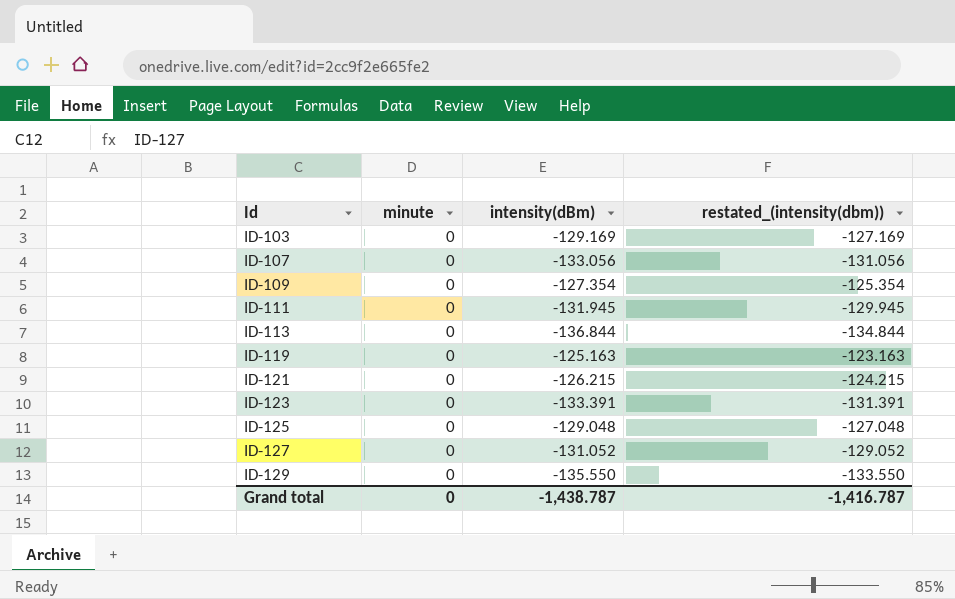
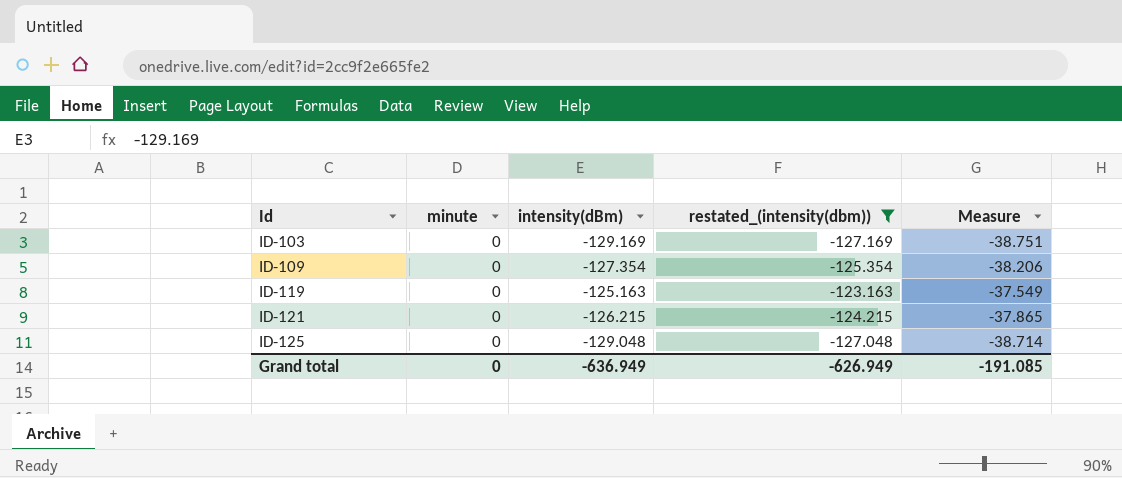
filter: none -> restated_(intensity(dbm)) >= -127.169
column Measure | formula: none -> [intensity(dBm)] * 0.3
Grand total | intensity(dBm): -1,438.787 -> -636.949
Grand total | restated_(intensity(dbm)): -1,416.787 -> -626.949

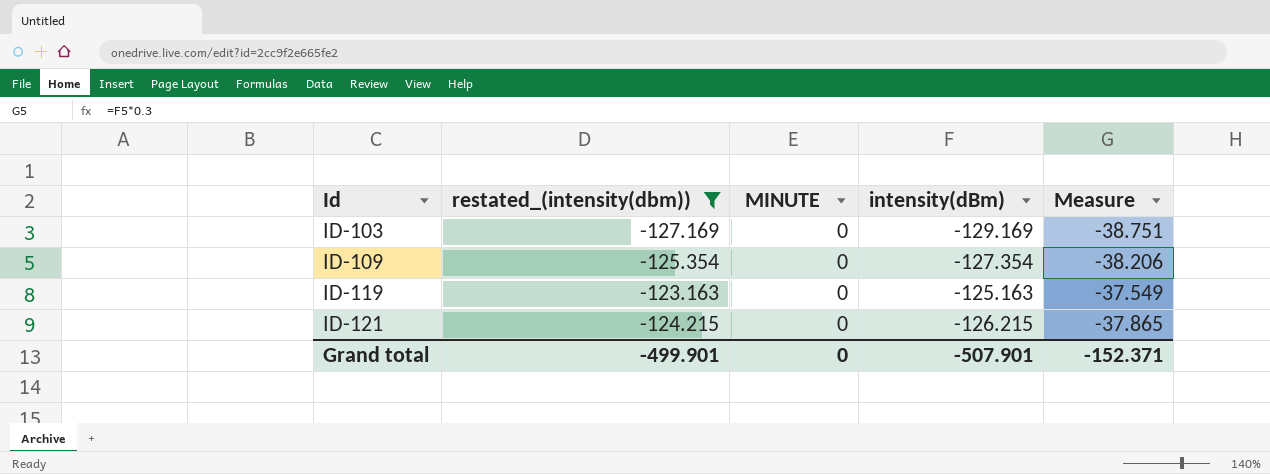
column restated_(intensity(dbm)) | position: 4 -> 2
column name: minute -> MINUTE
row ID-125: 0 | -129.048 | -127.048 | -38.714 -> none
Grand total | restated_(intensity(dbm)): -626.949 -> -499.901
Grand total | intensity(dBm): -636.949 -> -507.901
Grand total | Measure: -191.085 -> -152.371

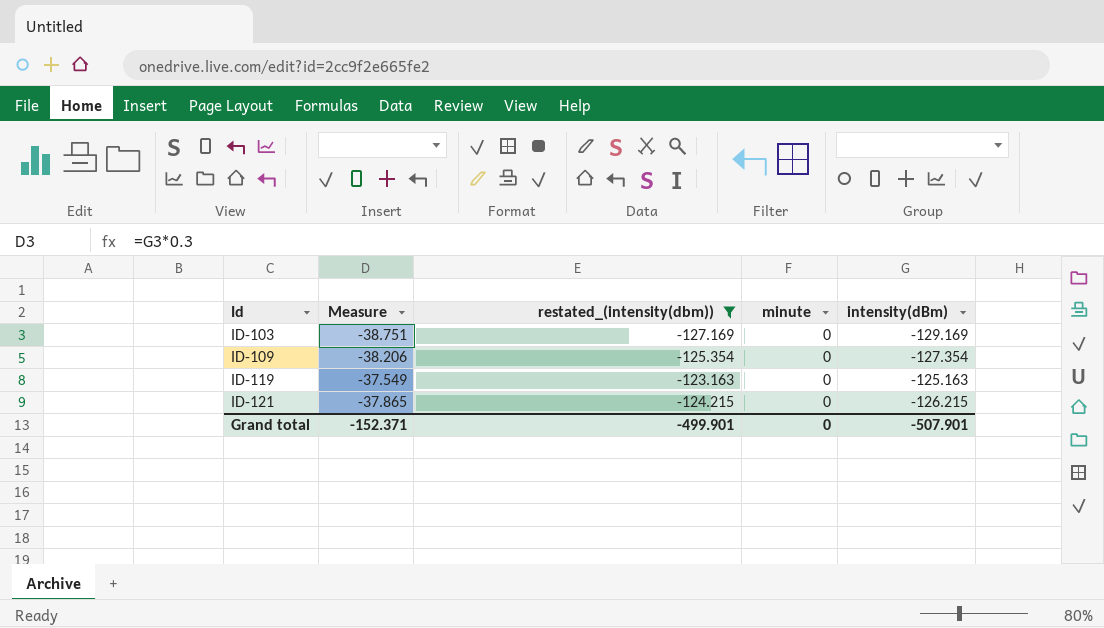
column Measure | position: 5 -> 2
column name: MINUTE -> minute

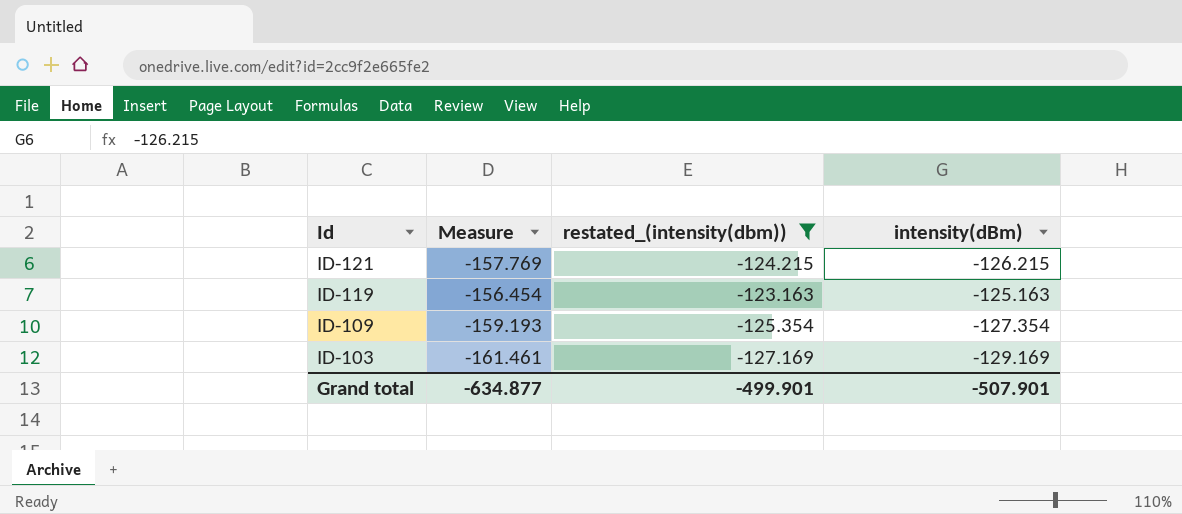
row order: Id ascending -> Id descending
column minute | position: 4 -> none
column Measure | formula: [intensity(dBm)] * 0.3 -> [intensity(dBm)] * 1.25
Grand total | Measure: -152.371 -> -634.877

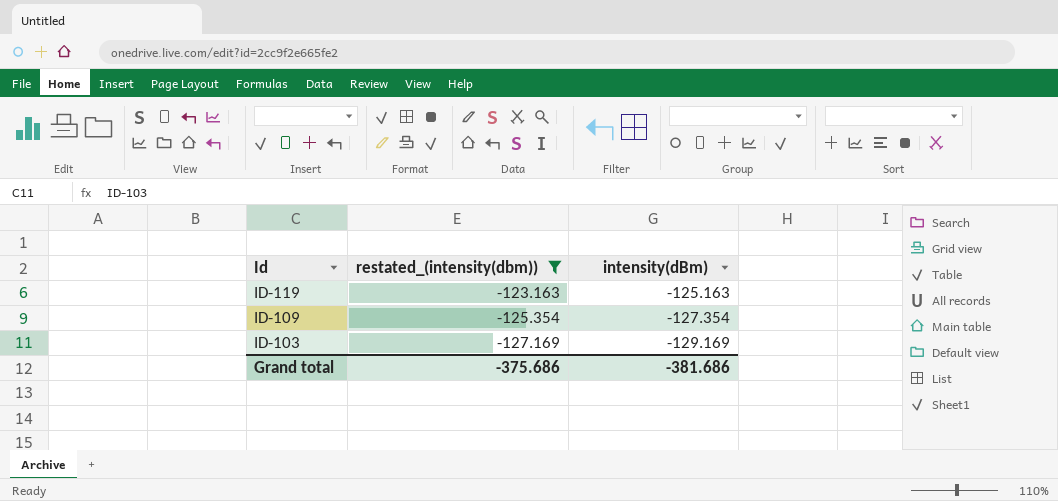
column Measure | formula: [intensity(dBm)] * 1.25 -> none
row ID-121: -157.769 | -124.215 | -126.215 -> none
Grand total | restated_(intensity(dbm)): -499.901 -> -375.686
Grand total | intensity(dBm): -507.901 -> -381.686

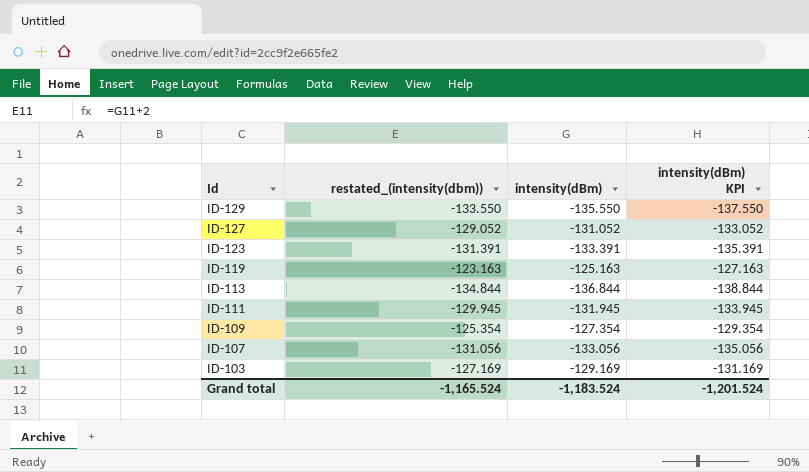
filter: restated_(intensity(dbm)) >= -127.169 -> none
column intensity(dBm) KPI | formula: none -> [intensity(dBm)] - 2
Grand total | restated_(intensity(dbm)): -375.686 -> -1,165.524
Grand total | intensity(dBm): -381.686 -> -1,183.524

